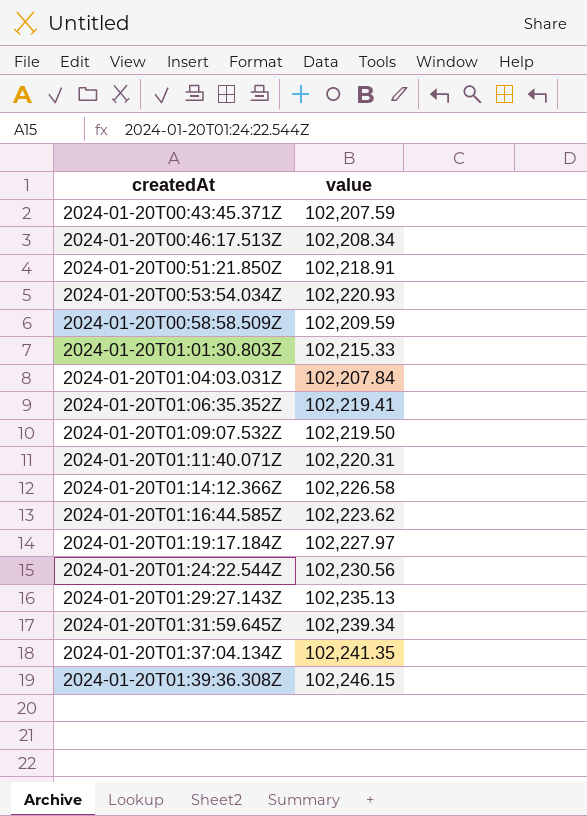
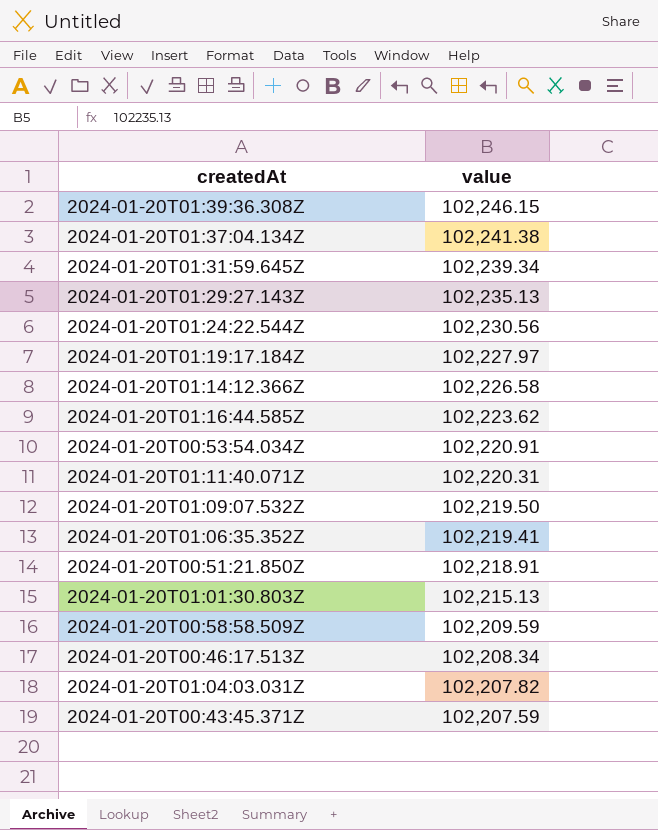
row order: createdAt ascending -> value descending
2024-01-20T01:37:04.134Z | value: 102,241.35 -> 102,241.38
2024-01-20T00:53:54.034Z | value: 102,220.93 -> 102,220.91
2024-01-20T01:01:30.803Z | value: 102,215.33 -> 102,215.13
2024-01-20T01:04:03.031Z | value: 102,207.84 -> 102,207.82

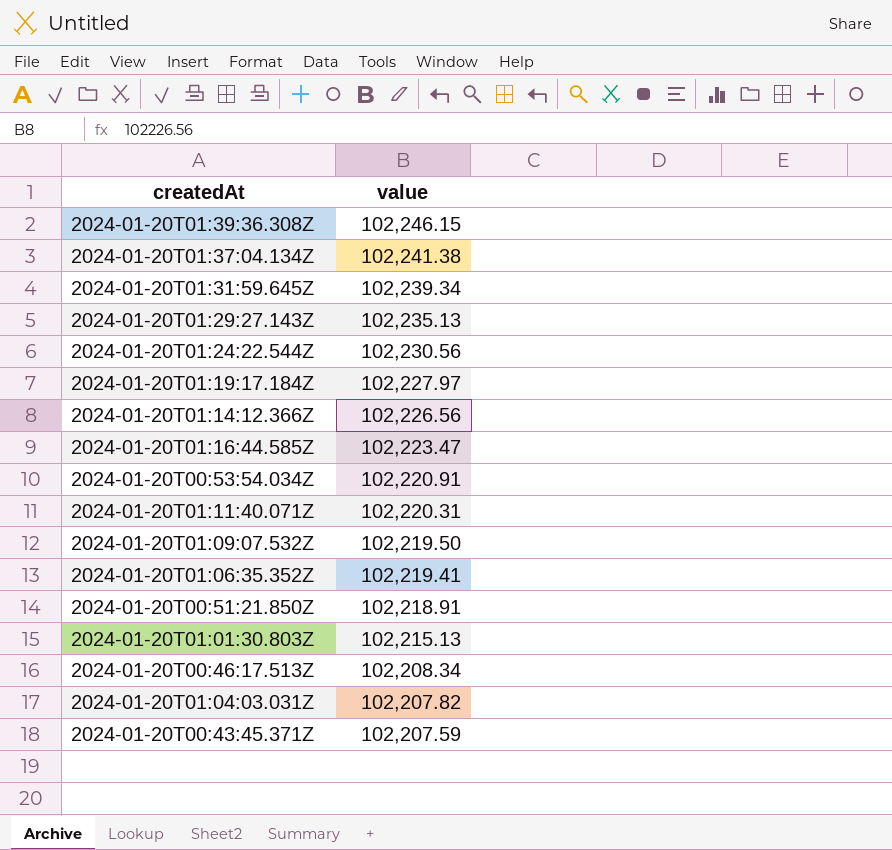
row 2024-01-20T00:58:58.509Z: 102,209.59 -> none
2024-01-20T01:14:12.366Z | value: 102,226.58 -> 102,226.56
2024-01-20T01:16:44.585Z | value: 102,223.62 -> 102,223.47

